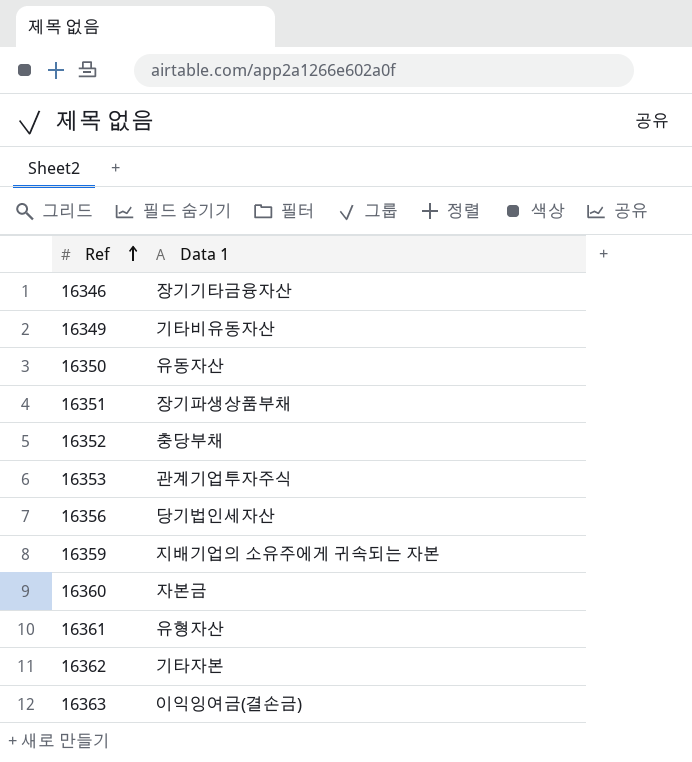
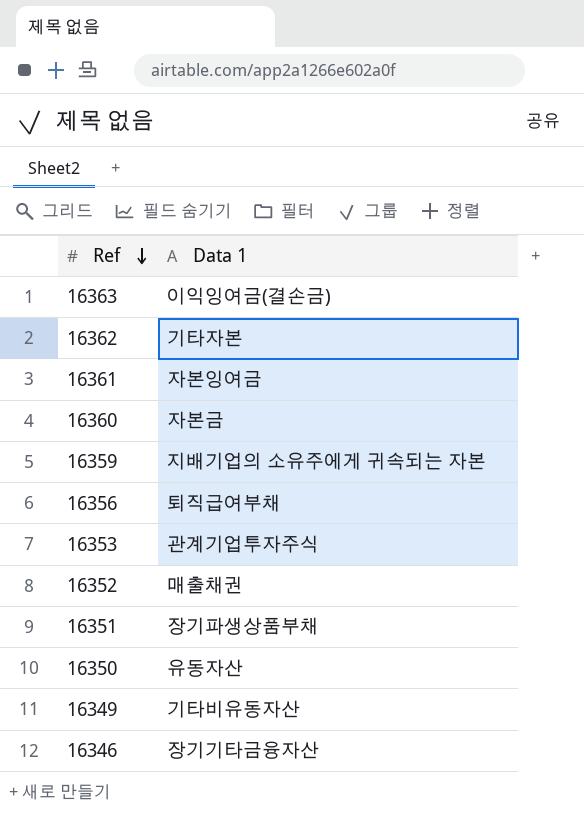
row order: Ref ascending -> Ref descending
16361 | Data 1: 유형자산 -> 자본잉여금
16356 | Data 1: 당기법인세자산 -> 퇴직급여부채
16352 | Data 1: 충당부채 -> 매출채권

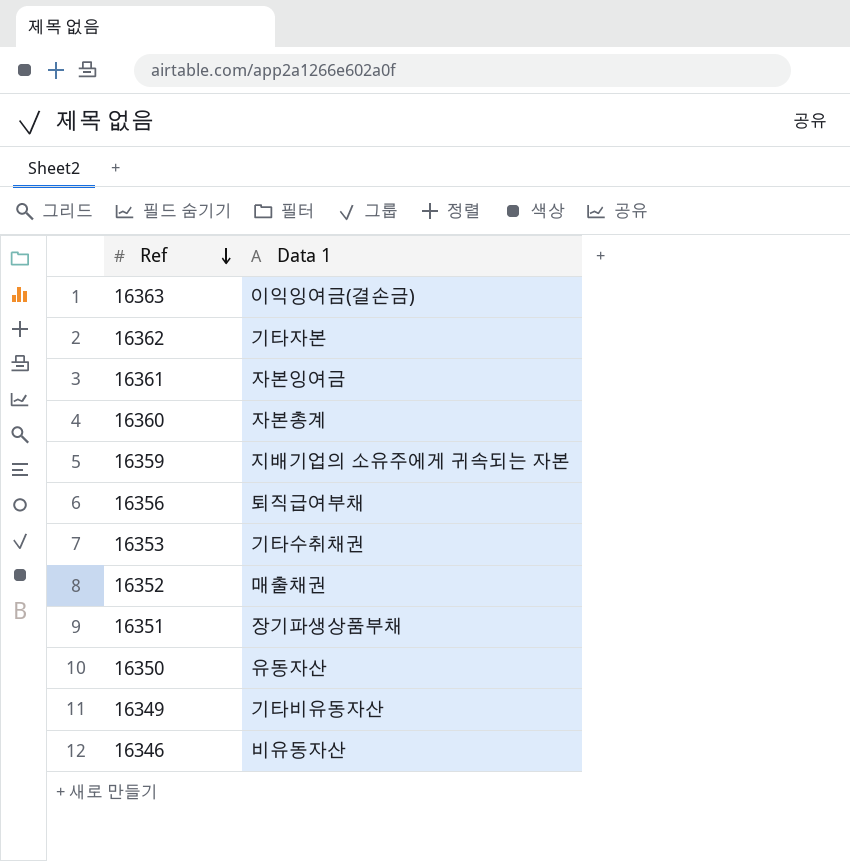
16360 | Data 1: 자본금 -> 자본총계
16353 | Data 1: 관계기업투자주식 -> 기타수취채권
16346 | Data 1: 장기기타금융자산 -> 비유동자산

